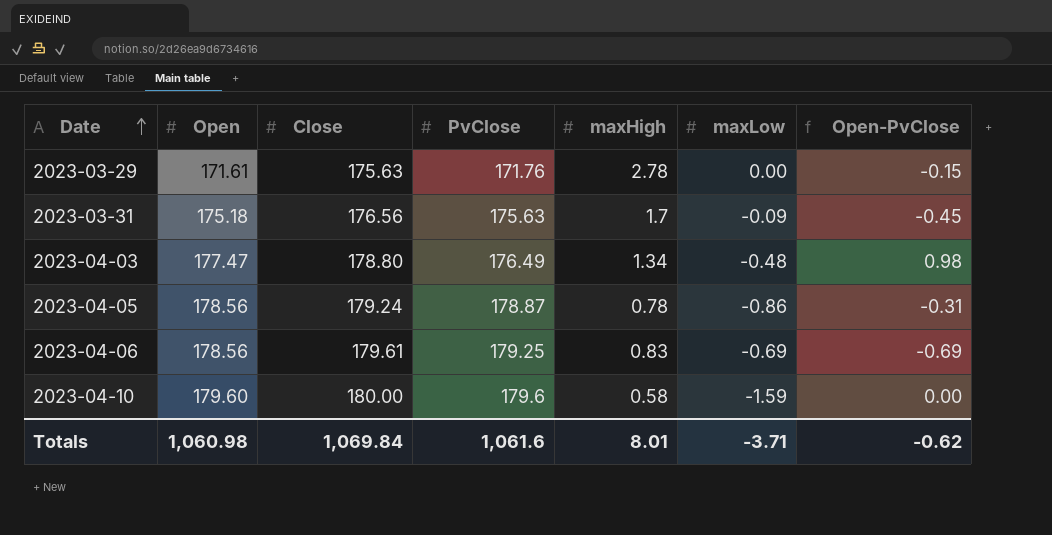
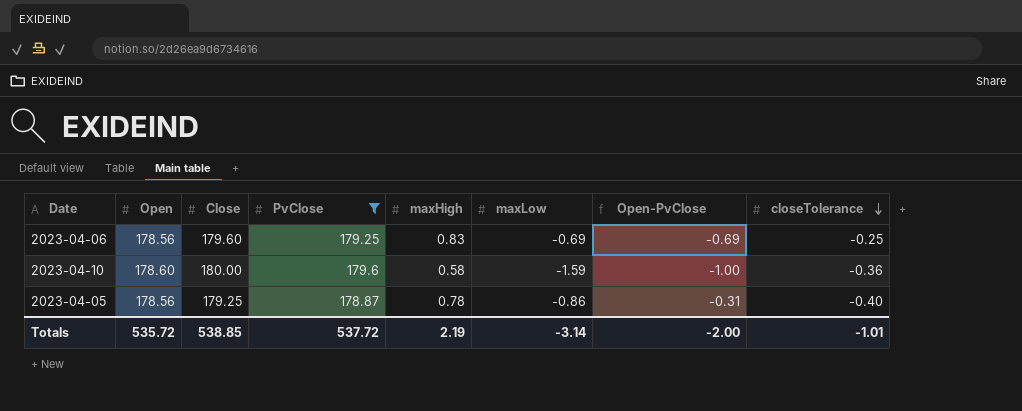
filter: none -> PvClose >= 178.87
row order: Date ascending -> closeTolerance descending
column closeTolerance | position: none -> 8
2023-04-06 | Close: 179.61 -> 179.60
2023-04-10 | Open: 179.60 -> 178.60
2023-04-10 | Open-PvClose: 0.00 -> -1.00
2023-04-05 | Close: 179.24 -> 179.25
Totals | Open: 1,060.98 -> 535.72
Totals | Close: 1,069.84 -> 538.85
Totals | PvClose: 1,061.6 -> 537.72
Totals | maxHigh: 8.01 -> 2.19
Totals | maxLow: -3.71 -> -3.14
Totals | Open-PvClose: -0.62 -> -2.00

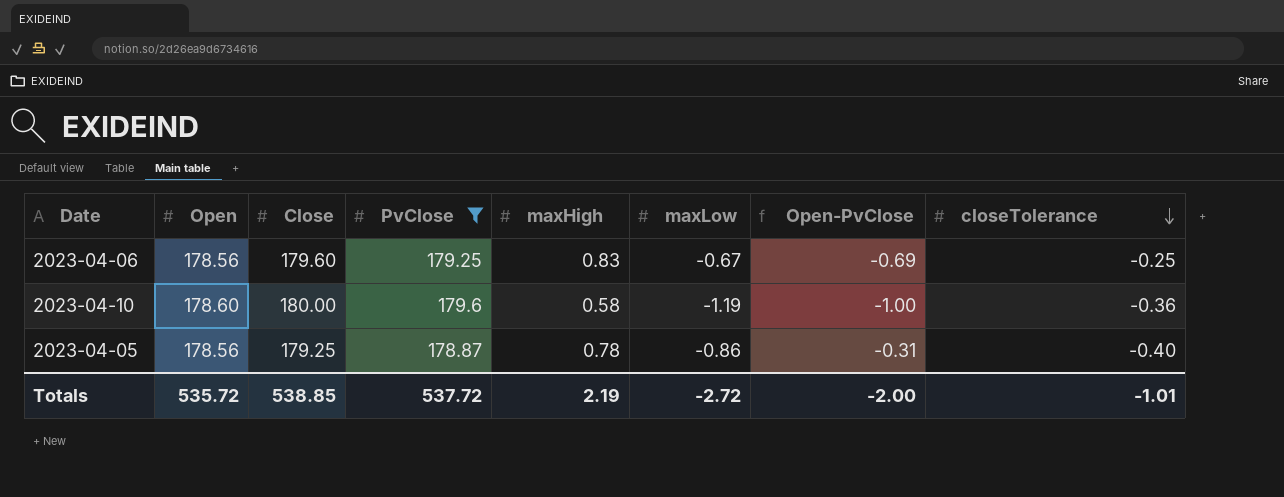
2023-04-06 | maxLow: -0.69 -> -0.67
2023-04-10 | maxLow: -1.59 -> -1.19
Totals | maxLow: -3.14 -> -2.72

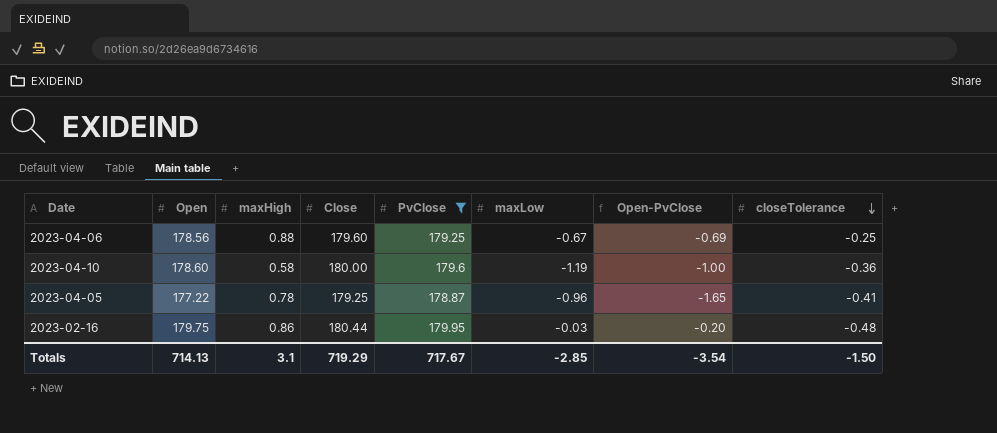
column maxHigh | position: 5 -> 3
2023-04-06 | maxHigh: 0.83 -> 0.88
2023-04-05 | Open: 178.56 -> 177.22
2023-04-05 | maxLow: -0.86 -> -0.96
2023-04-05 | Open-PvClose: -0.31 -> -1.65
2023-04-05 | closeTolerance: -0.40 -> -0.41
row 2023-02-16: none -> 179.75 | 0.86 | 180.44 | 179.95 | -0.03 | -0.20 | -0.48
Totals | Open: 535.72 -> 714.13
Totals | maxHigh: 2.19 -> 3.1
Totals | Close: 538.85 -> 719.29
Totals | PvClose: 537.72 -> 717.67
Totals | maxLow: -2.72 -> -2.85
Totals | Open-PvClose: -2.00 -> -3.54
Totals | closeTolerance: -1.01 -> -1.50

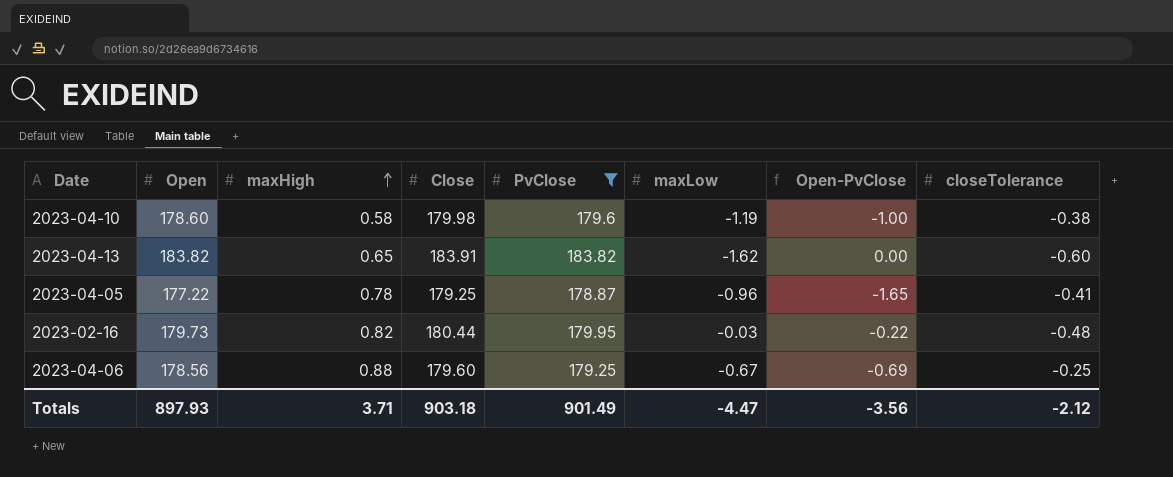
row order: closeTolerance descending -> maxHigh ascending
2023-04-10 | Close: 180.00 -> 179.98
2023-04-10 | closeTolerance: -0.36 -> -0.38
row 2023-04-13: none -> 183.82 | 0.65 | 183.91 | 183.82 | -1.62 | 0.00 | -0.60
2023-02-16 | Open: 179.75 -> 179.73
2023-02-16 | maxHigh: 0.86 -> 0.82
2023-02-16 | Open-PvClose: -0.20 -> -0.22
Totals | Open: 714.13 -> 897.93
Totals | maxHigh: 3.1 -> 3.71
Totals | Close: 719.29 -> 903.18
Totals | PvClose: 717.67 -> 901.49
Totals | maxLow: -2.85 -> -4.47
Totals | Open-PvClose: -3.54 -> -3.56
Totals | closeTolerance: -1.50 -> -2.12

